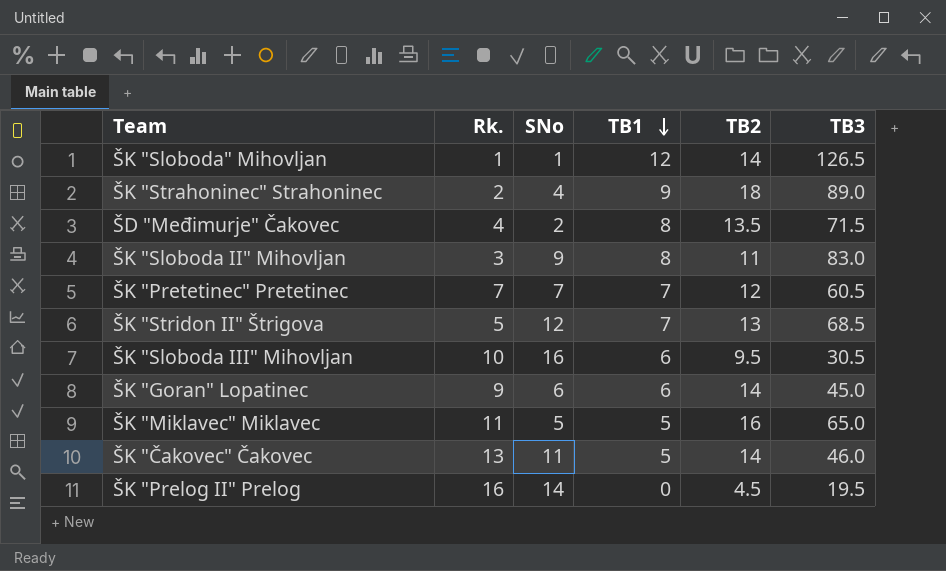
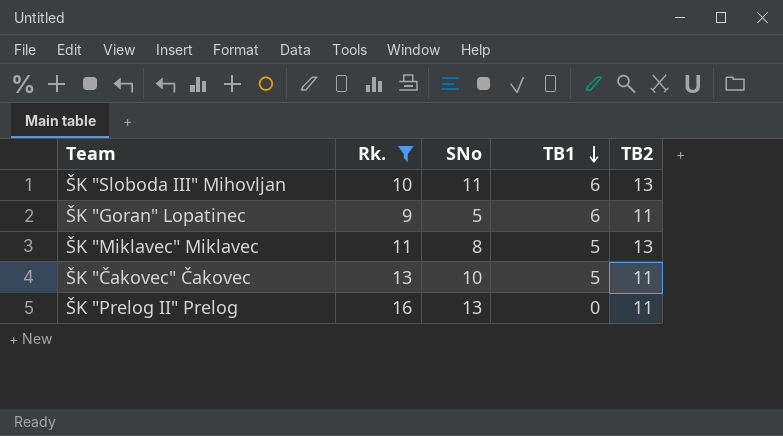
filter: none -> Rk. >= 9
column TB3 | position: 6 -> none
ŠK "Sloboda III" Mihovljan | SNo: 16 -> 11
ŠK "Sloboda III" Mihovljan | TB2: 9.5 -> 13
ŠK "Goran" Lopatinec | SNo: 6 -> 5
ŠK "Goran" Lopatinec | TB2: 14 -> 11
ŠK "Miklavec" Miklavec | SNo: 5 -> 8
ŠK "Miklavec" Miklavec | TB2: 16 -> 13
ŠK "Čakovec" Čakovec | SNo: 11 -> 10
ŠK "Čakovec" Čakovec | TB2: 14 -> 11
ŠK "Prelog II" Prelog | SNo: 14 -> 13
ŠK "Prelog II" Prelog | TB2: 4.5 -> 11

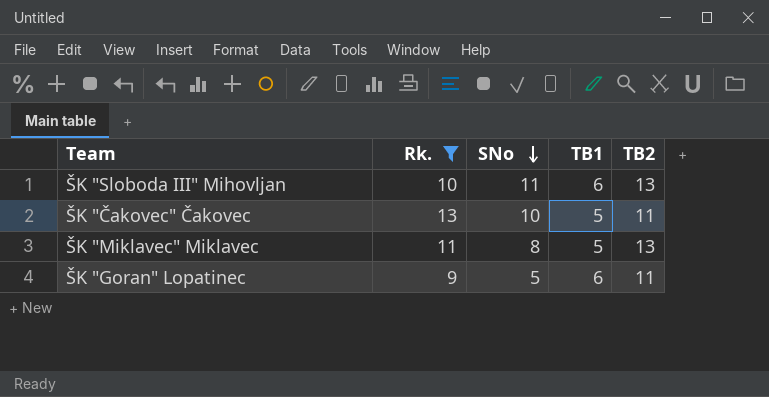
row order: TB1 descending -> SNo descending
row ŠK "Prelog II" Prelog: 16 | 13 | 0 | 11 -> none

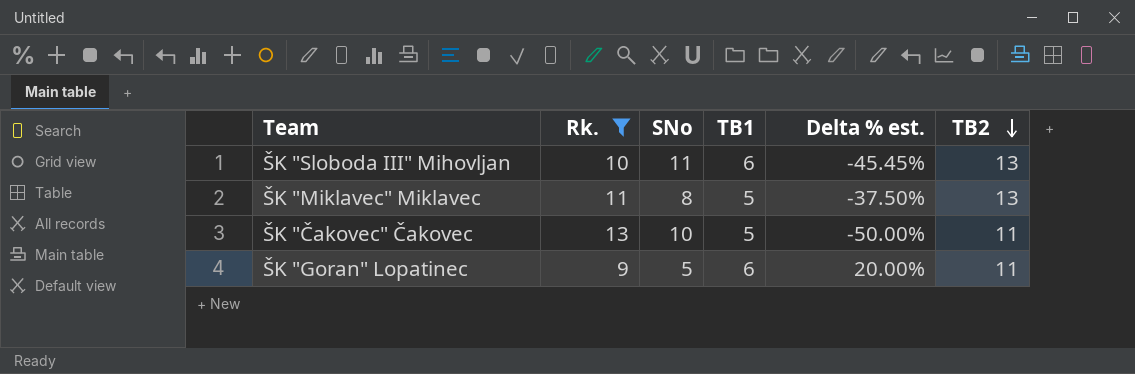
row order: SNo descending -> TB2 descending
column Delta % est. | formula: none -> ([TB1] - [SNo]) / [SNo]

